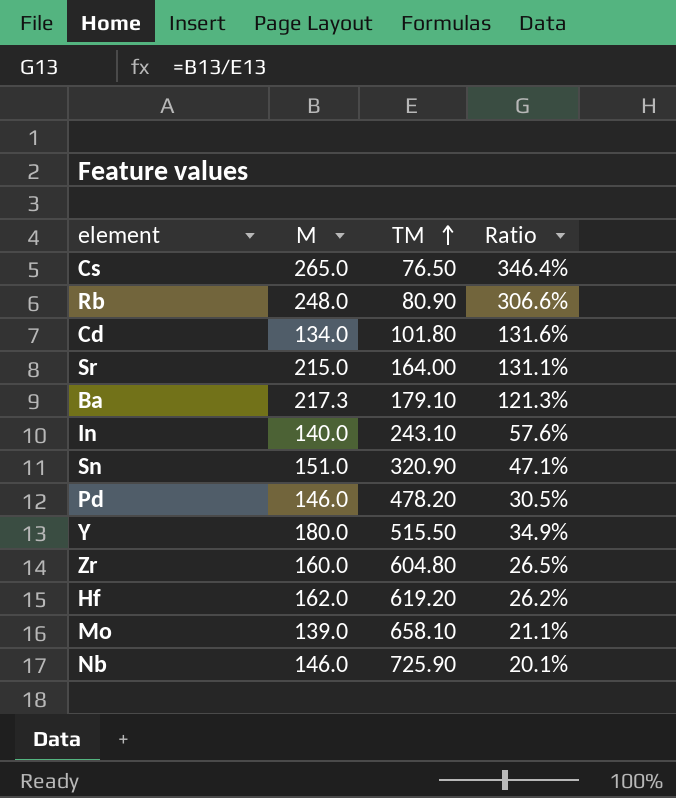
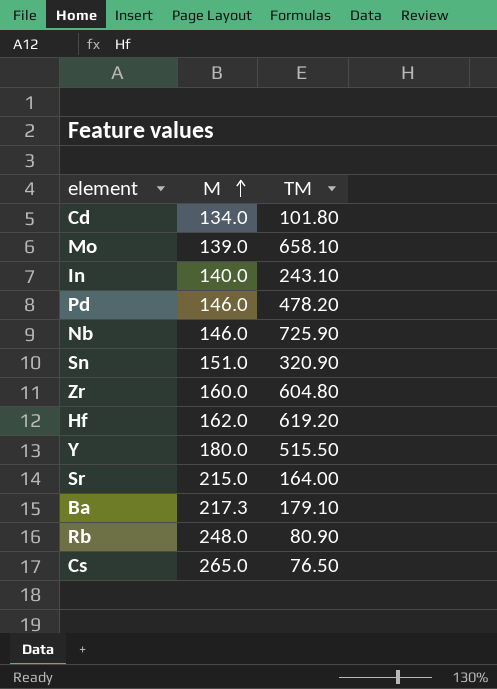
row order: TM ascending -> M ascending
column Ratio | formula: [M] / [TM] -> none

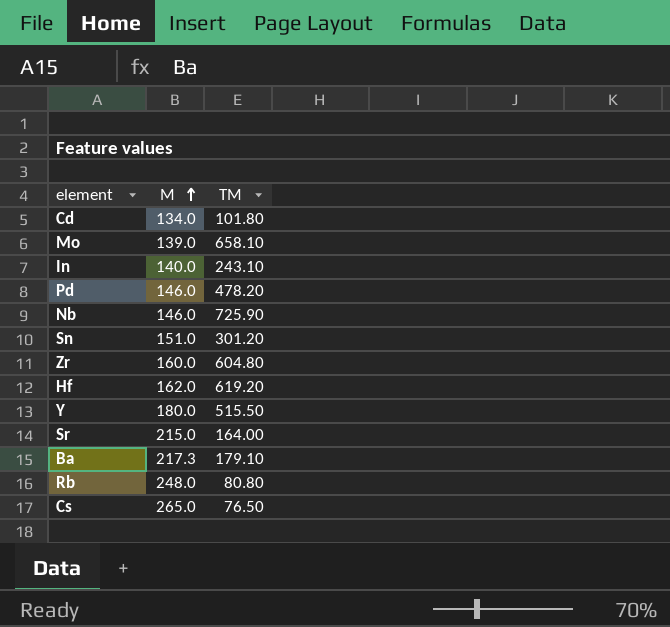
Sn | TM: 320.90 -> 301.20
Rb | TM: 80.90 -> 80.80

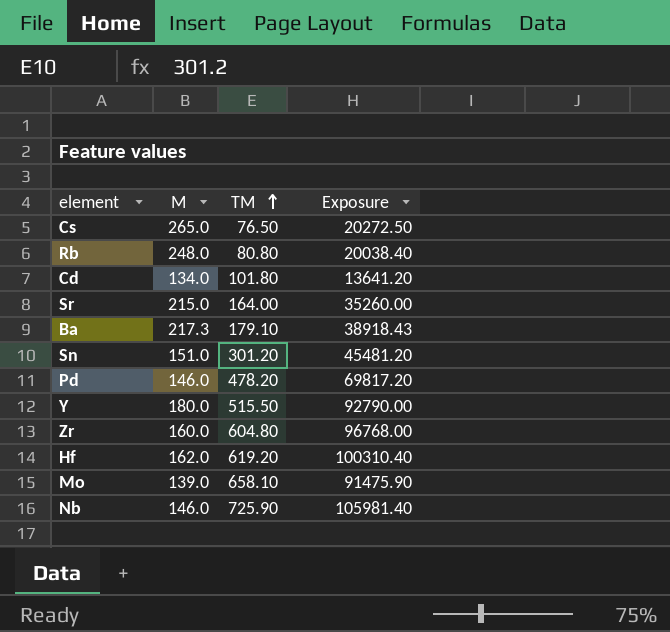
row order: M ascending -> TM ascending
column Exposure | formula: none -> [M] * [TM]
row In: 140.0 | 243.10 -> none

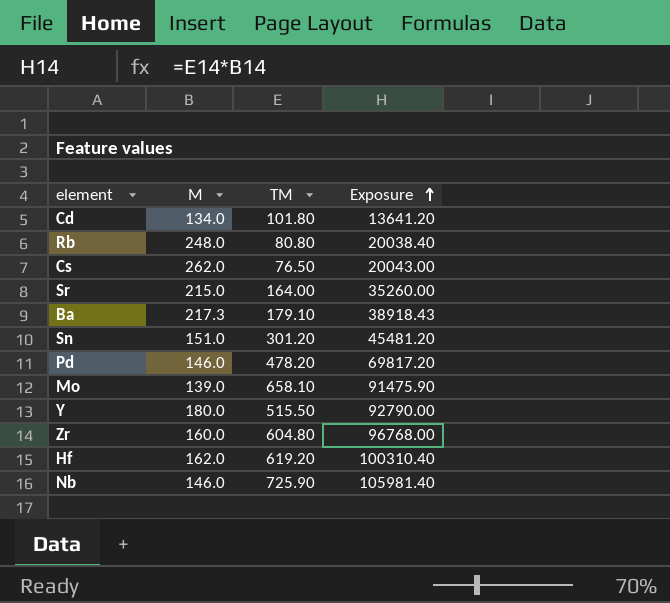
row order: TM ascending -> Exposure ascending
Cs | M: 265.0 -> 262.0
Cs | Exposure: 20272.50 -> 20043.00

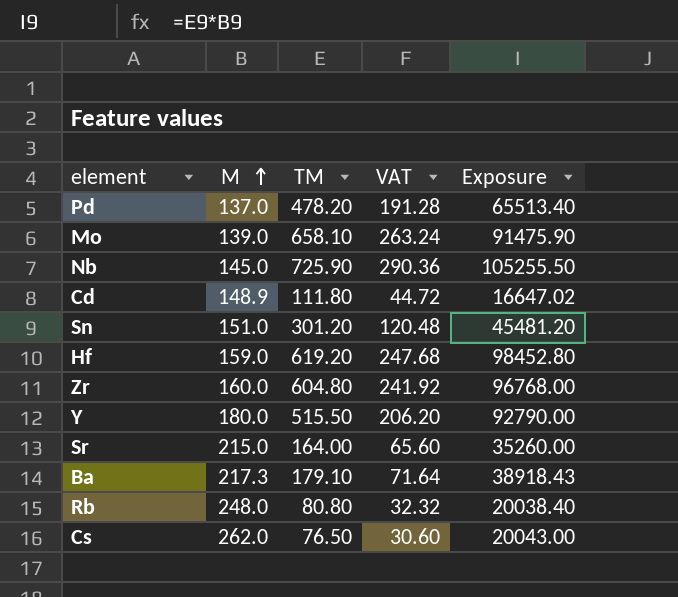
row order: Exposure ascending -> M ascending
column VAT | formula: none -> [TM] * 0.4
Pd | M: 146.0 -> 137.0
Pd | Exposure: 69817.20 -> 65513.40
Nb | M: 146.0 -> 145.0
Nb | Exposure: 105981.40 -> 105255.50
Cd | M: 134.0 -> 148.9
Cd | TM: 101.80 -> 111.80
Cd | Exposure: 13641.20 -> 16647.02
Hf | M: 162.0 -> 159.0
Hf | Exposure: 100310.40 -> 98452.80

